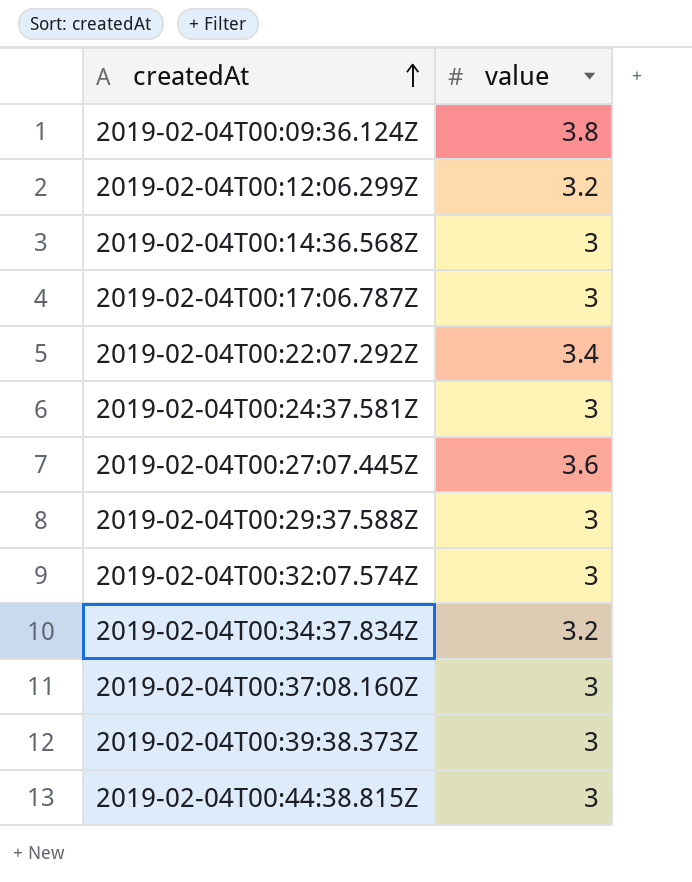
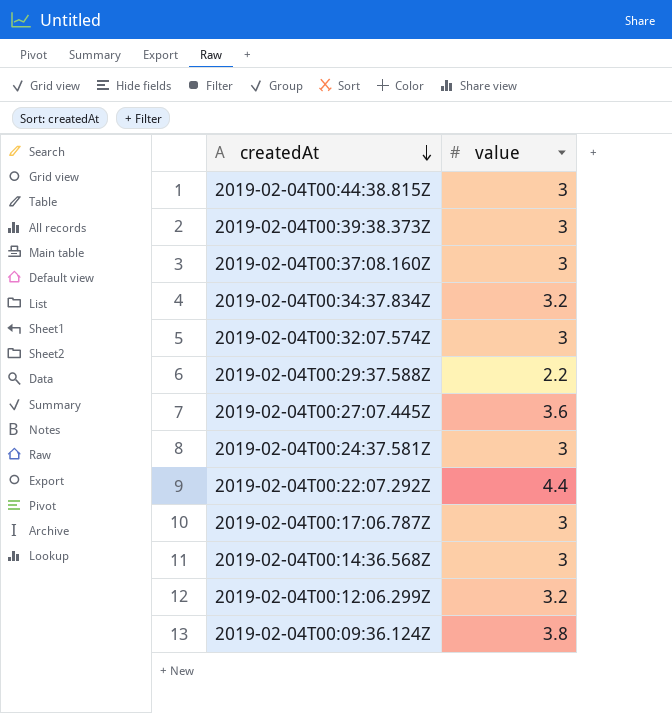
row order: createdAt ascending -> createdAt descending
2019-02-04T00:29:37.588Z | value: 3 -> 2.2
2019-02-04T00:22:07.292Z | value: 3.4 -> 4.4

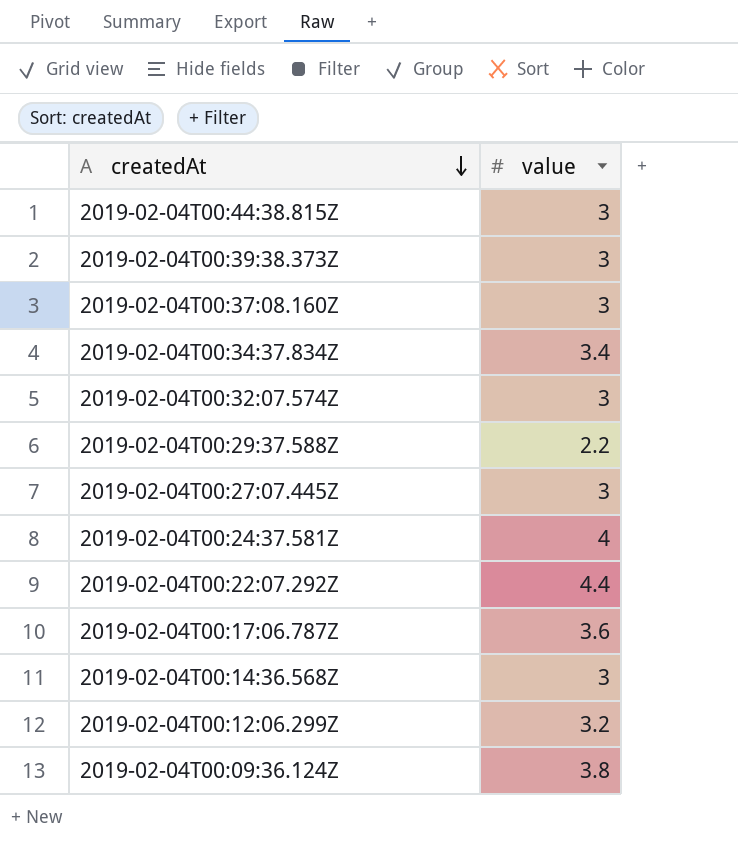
2019-02-04T00:34:37.834Z | value: 3.2 -> 3.4
2019-02-04T00:27:07.445Z | value: 3.6 -> 3
2019-02-04T00:24:37.581Z | value: 3 -> 4
2019-02-04T00:17:06.787Z | value: 3 -> 3.6

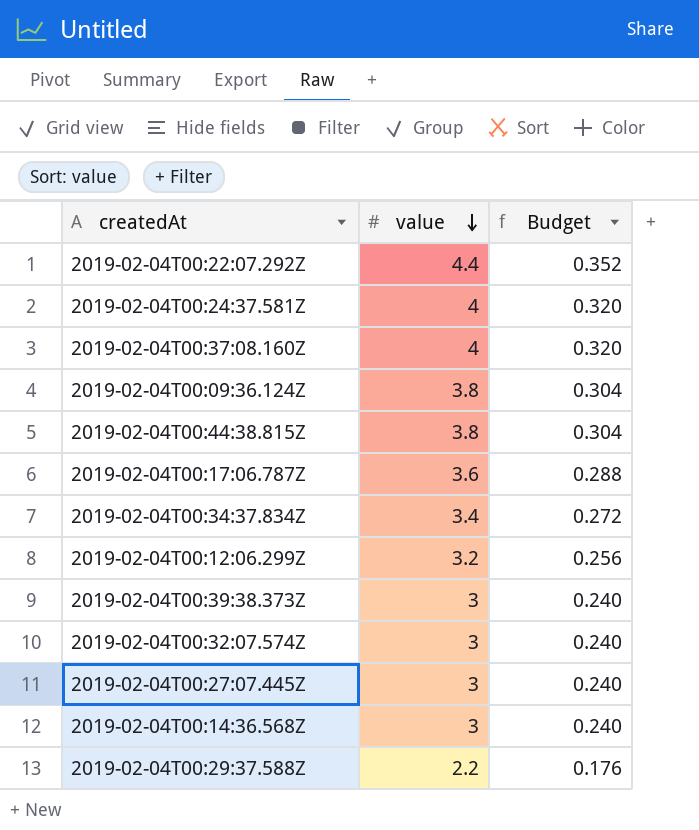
row order: createdAt descending -> value descending
column Budget | formula: none -> [value] * 0.08
2019-02-04T00:37:08.160Z | value: 3 -> 4
2019-02-04T00:44:38.815Z | value: 3 -> 3.8

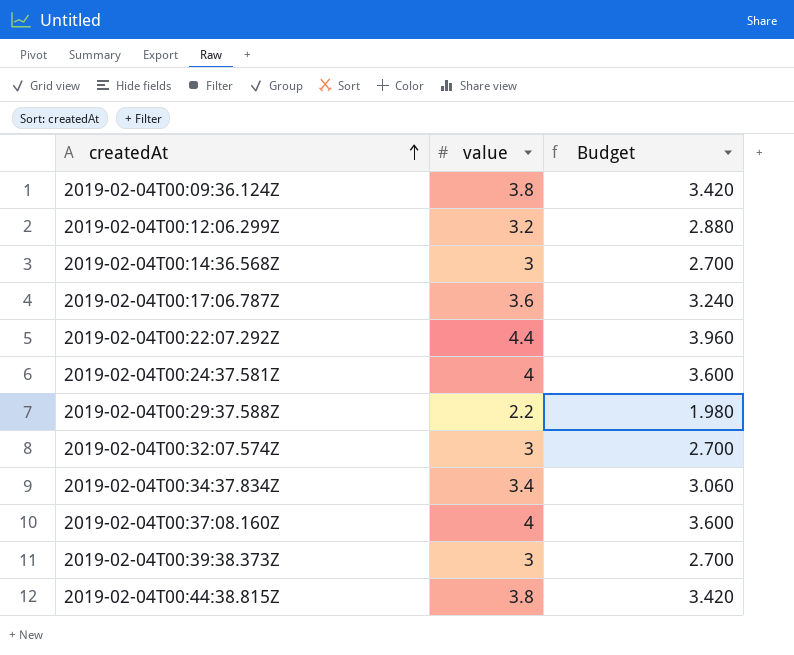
row order: value descending -> createdAt ascending
column Budget | formula: [value] * 0.08 -> [value] * 0.9
row 2019-02-04T00:27:07.445Z: 3 | 0.240 -> none

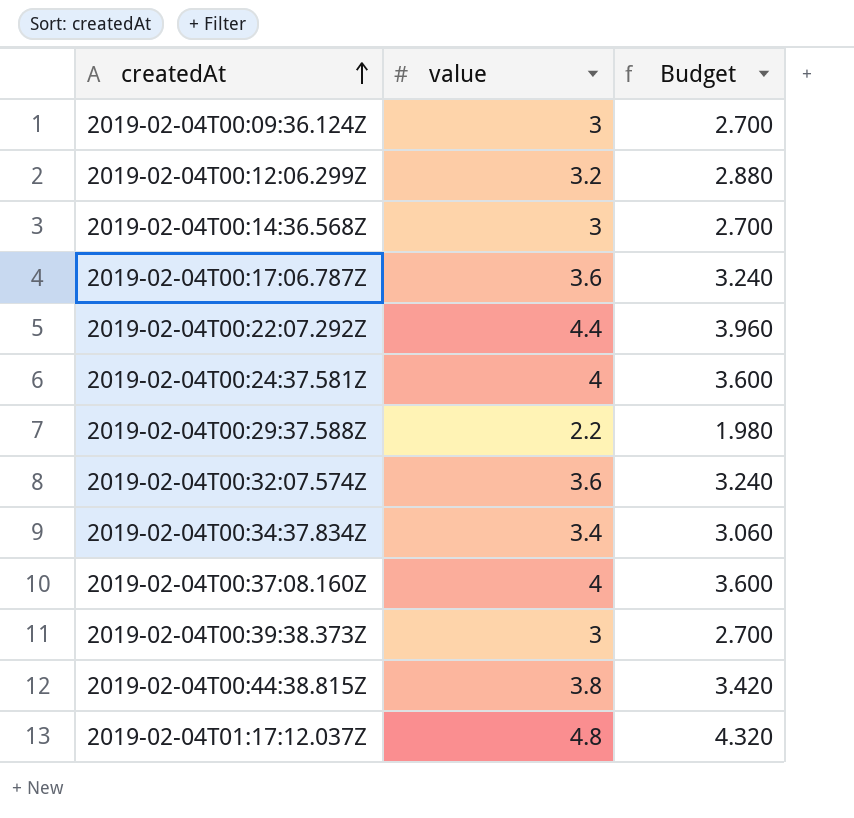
2019-02-04T00:09:36.124Z | value: 3.8 -> 3
2019-02-04T00:09:36.124Z | Budget: 3.420 -> 2.700
2019-02-04T00:32:07.574Z | value: 3 -> 3.6
2019-02-04T00:32:07.574Z | Budget: 2.700 -> 3.240
row 2019-02-04T01:17:12.037Z: none -> 4.8 | 4.320

